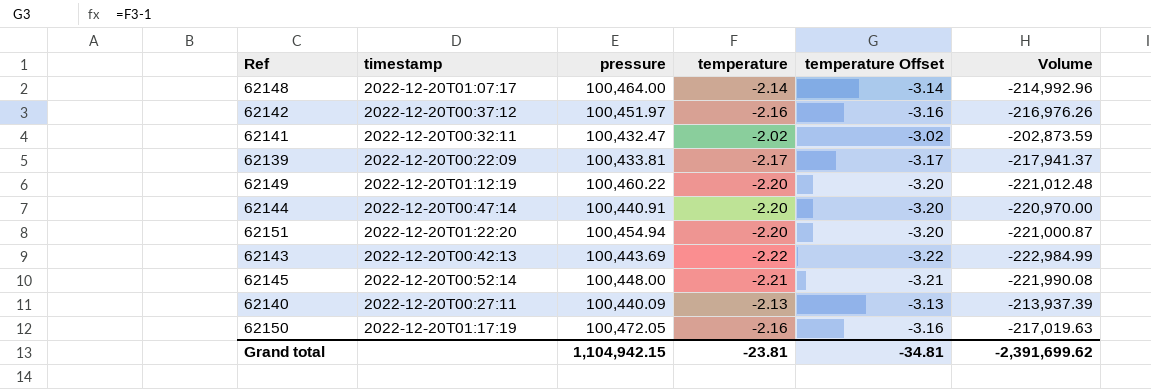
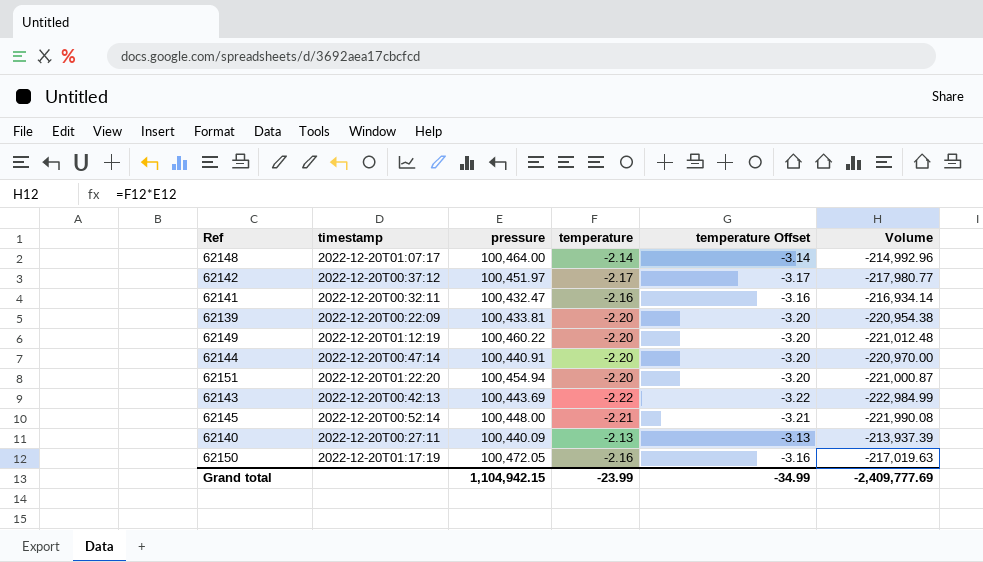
62142 | temperature: -2.16 -> -2.17
62142 | temperature Offset: -3.16 -> -3.17
62142 | Volume: -216,976.26 -> -217,980.77
62141 | temperature: -2.02 -> -2.16
62141 | temperature Offset: -3.02 -> -3.16
62141 | Volume: -202,873.59 -> -216,934.14
62139 | temperature: -2.17 -> -2.20
62139 | temperature Offset: -3.17 -> -3.20
62139 | Volume: -217,941.37 -> -220,954.38
Grand total | temperature: -23.81 -> -23.99
Grand total | temperature Offset: -34.81 -> -34.99
Grand total | Volume: -2,391,699.62 -> -2,409,777.69

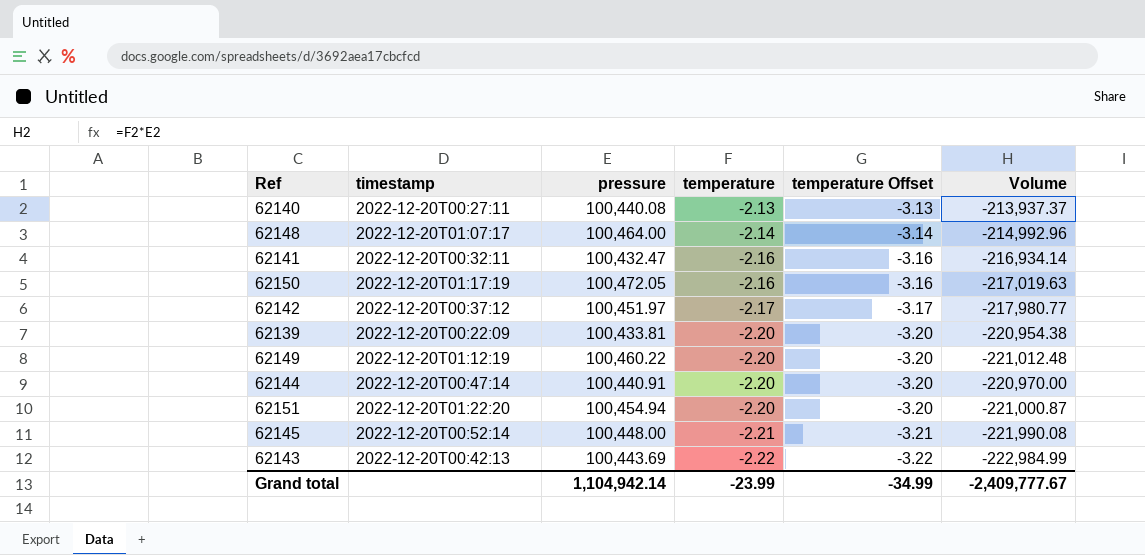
row order: none -> temperature descending
62140 | pressure: 100,440.09 -> 100,440.08
62140 | Volume: -213,937.39 -> -213,937.37
Grand total | pressure: 1,104,942.15 -> 1,104,942.14
Grand total | Volume: -2,409,777.69 -> -2,409,777.67

